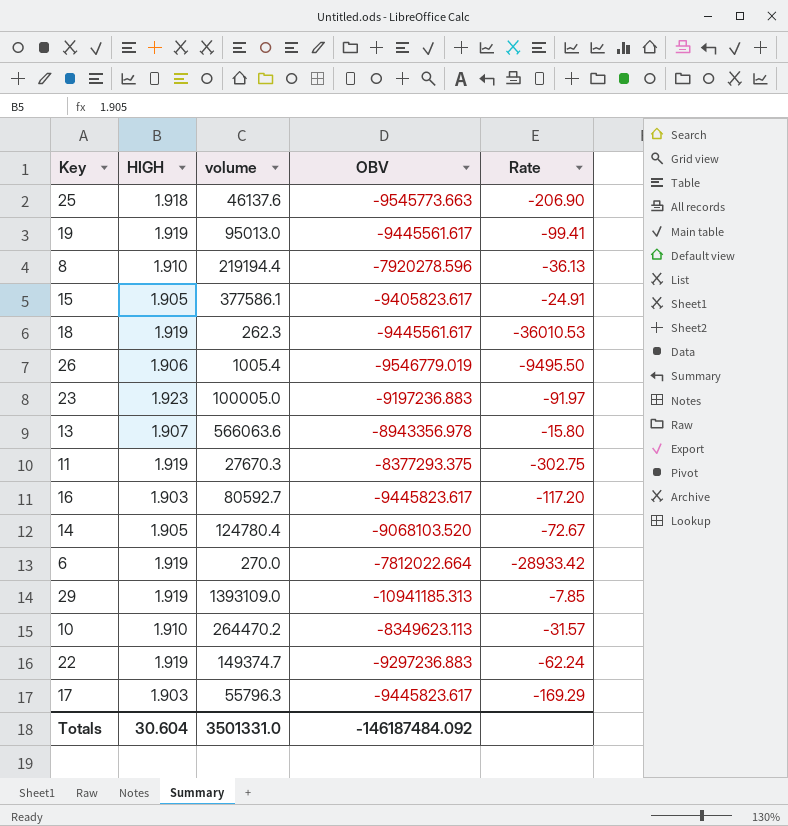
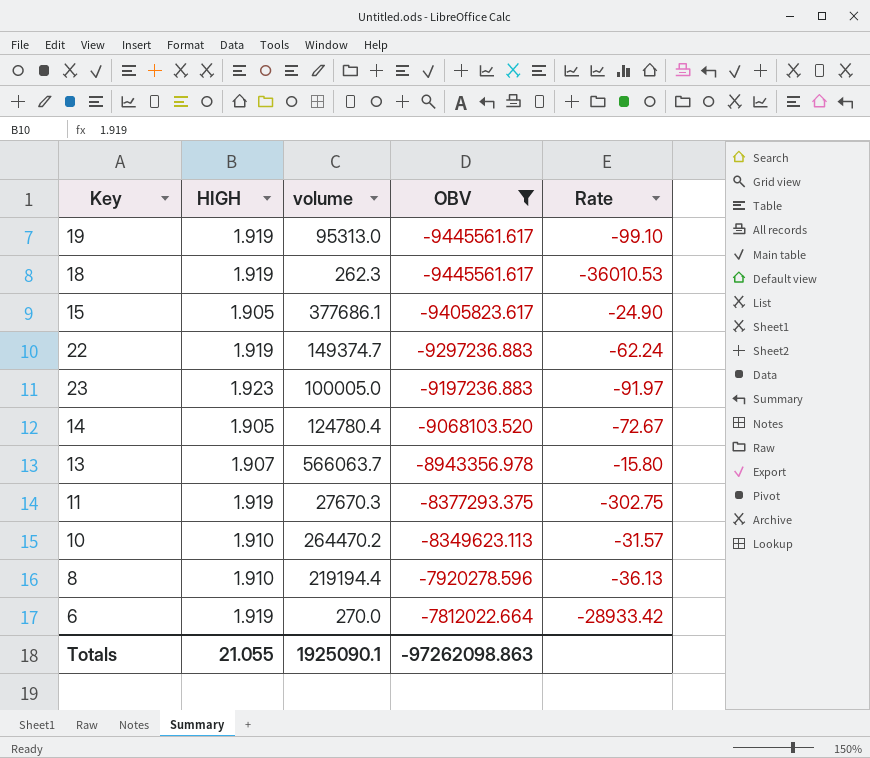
filter: none -> OBV >= -9445561.617
row order: none -> OBV ascending
19 | volume: 95013.0 -> 95313.0
19 | Rate: -99.41 -> -99.10
15 | volume: 377586.1 -> 377686.1
15 | Rate: -24.91 -> -24.90
13 | volume: 566063.6 -> 566063.7
Totals | HIGH: 30.604 -> 21.055
Totals | volume: 3501331.0 -> 1925090.1
Totals | OBV: -146187484.092 -> -97262098.863

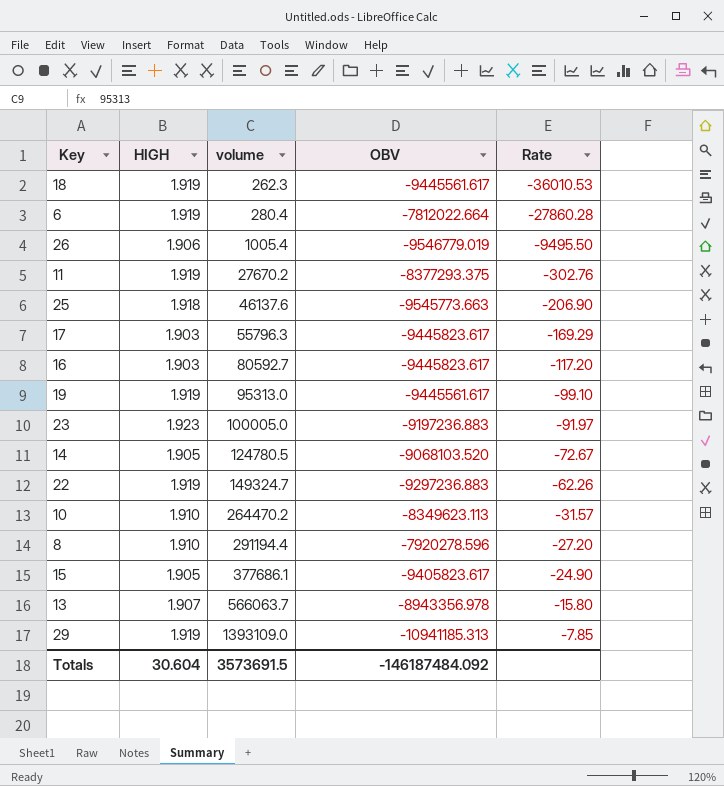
filter: OBV >= -9445561.617 -> none
row order: OBV ascending -> volume ascending
6 | volume: 270.0 -> 280.4
6 | Rate: -28933.42 -> -27860.28
11 | volume: 27670.3 -> 27670.2
11 | Rate: -302.75 -> -302.76
14 | volume: 124780.4 -> 124780.5
22 | volume: 149374.7 -> 149324.7
22 | Rate: -62.24 -> -62.26
8 | volume: 219194.4 -> 291194.4
8 | Rate: -36.13 -> -27.20
Totals | HIGH: 21.055 -> 30.604
Totals | volume: 1925090.1 -> 3573691.5
Totals | OBV: -97262098.863 -> -146187484.092

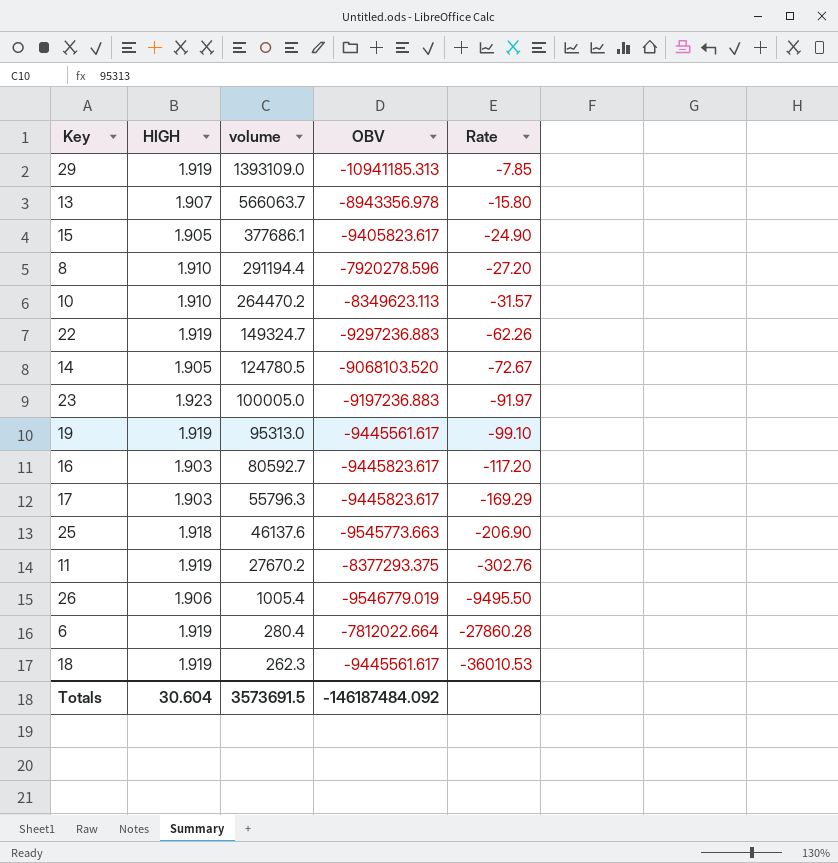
row order: volume ascending -> volume descending

